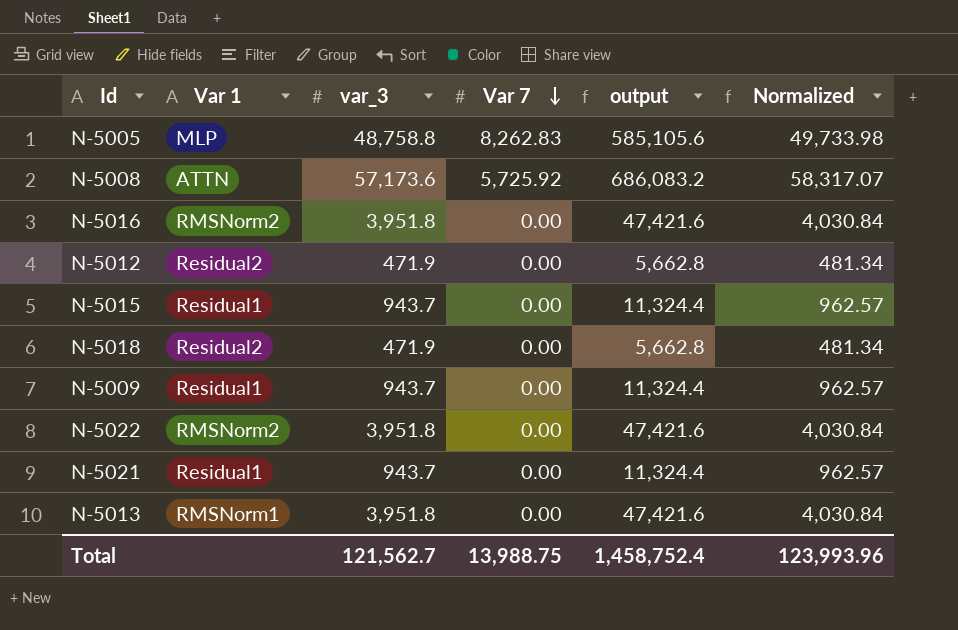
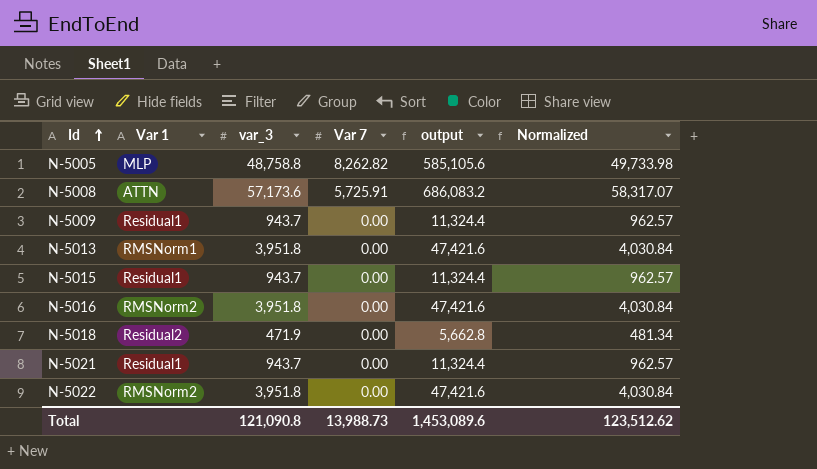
row order: Var 7 descending -> Id ascending
row N-5012: Residual2 | 471.9 | 0.00 | 5,662.8 | 481.34 -> none
N-5005 | Var 7: 8,262.83 -> 8,262.82
N-5008 | Var 7: 5,725.92 -> 5,725.91
Total | var_3: 121,562.7 -> 121,090.8
Total | Var 7: 13,988.75 -> 13,988.73
Total | output: 1,458,752.4 -> 1,453,089.6
Total | Normalized: 123,993.96 -> 123,512.62

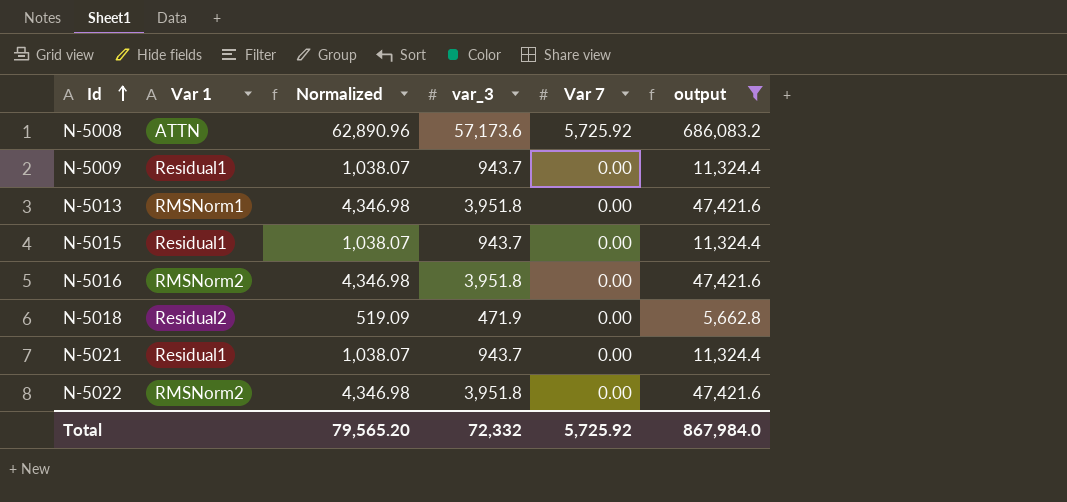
filter: none -> output != 585,105.6
column Normalized | formula: [var_3] * 1.02 -> [var_3] * 1.1
column Normalized | position: 6 -> 3
N-5008 | Var 7: 5,725.91 -> 5,725.92
Total | Normalized: 123,512.62 -> 79,565.20
Total | var_3: 121,090.8 -> 72,332
Total | Var 7: 13,988.73 -> 5,725.92
Total | output: 1,453,089.6 -> 867,984.0

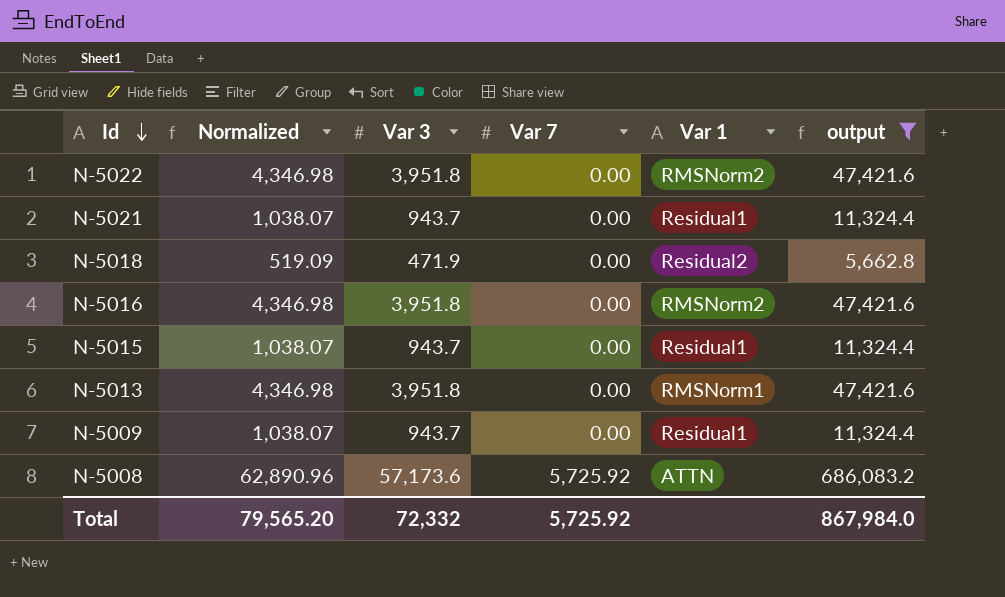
row order: Id ascending -> Id descending
column name: var_3 -> Var 3
column Var 1 | position: 2 -> 5

